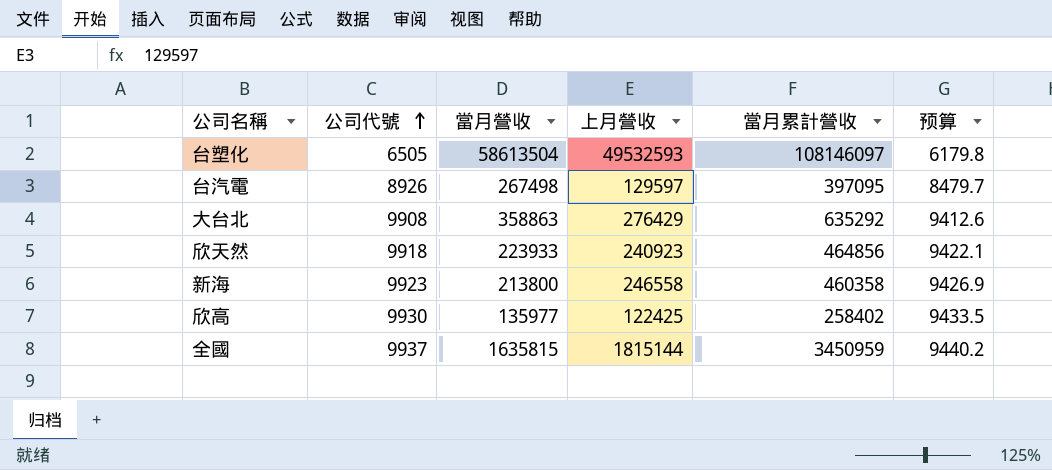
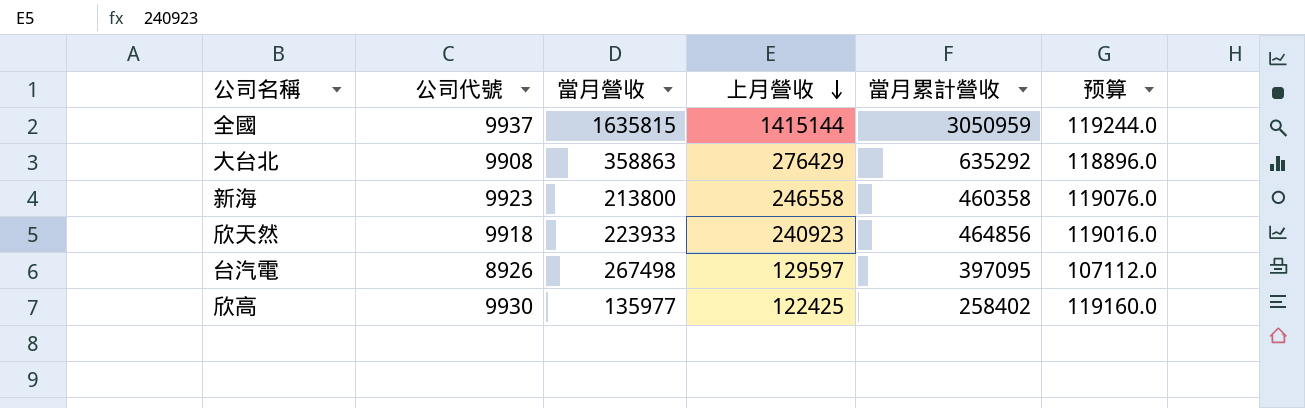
row order: 公司代號 ascending -> 上月營收 descending
column 预算 | formula: [公司代號] * 0.95 -> [公司代號] * 12
row 台塑化: 6505 | 58613504 | 49532593 | 108146097 | 6179.8 -> none
全國 | 上月營收: 1815144 -> 1415144
全國 | 當月累計營收: 3450959 -> 3050959

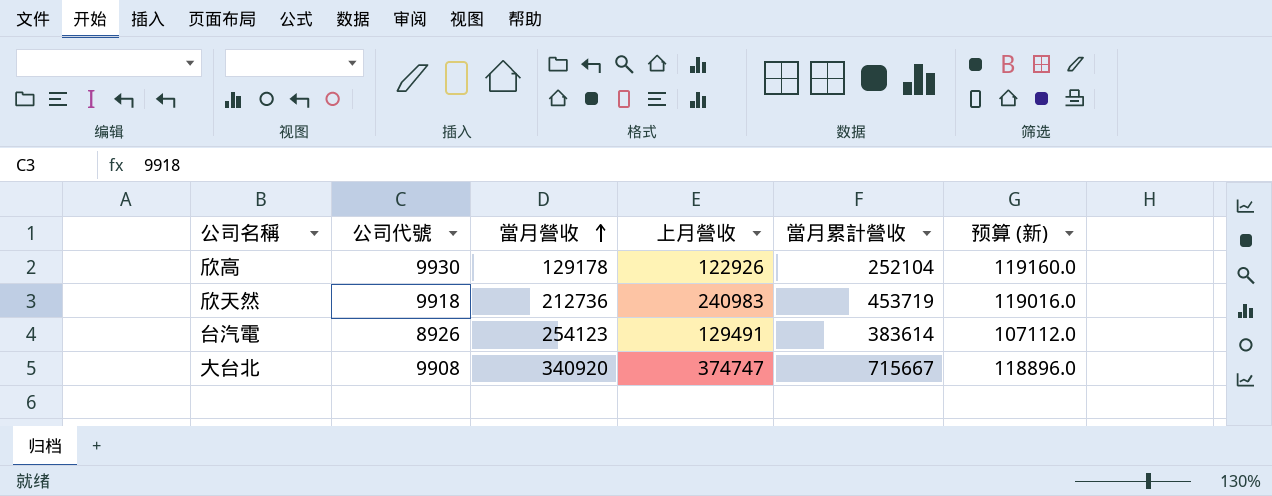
row order: 上月營收 descending -> 當月營收 ascending
column name: 预算 -> 预算 (新)
row 全國: 9937 | 1635815 | 1415144 | 3050959 | 119244.0 -> none
row 新海: 9923 | 213800 | 246558 | 460358 | 119076.0 -> none
欣高 | 當月營收: 135977 -> 129178
欣高 | 上月營收: 122425 -> 122926
欣高 | 當月累計營收: 258402 -> 252104
欣天然 | 當月營收: 223933 -> 212736
欣天然 | 上月營收: 240923 -> 240983
欣天然 | 當月累計營收: 464856 -> 453719
台汽電 | 當月營收: 267498 -> 254123
台汽電 | 上月營收: 129597 -> 129491
台汽電 | 當月累計營收: 397095 -> 383614
大台北 | 當月營收: 358863 -> 340920
大台北 | 上月營收: 276429 -> 374747
大台北 | 當月累計營收: 635292 -> 715667

